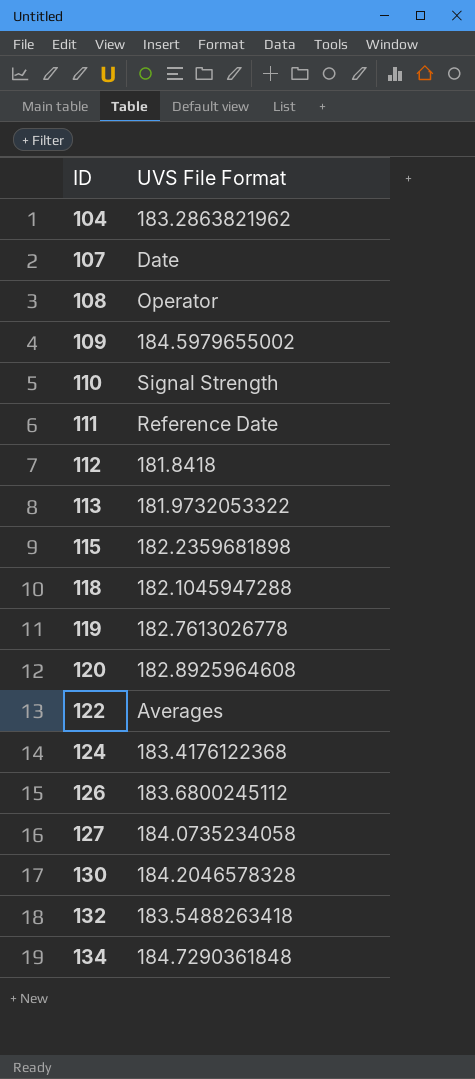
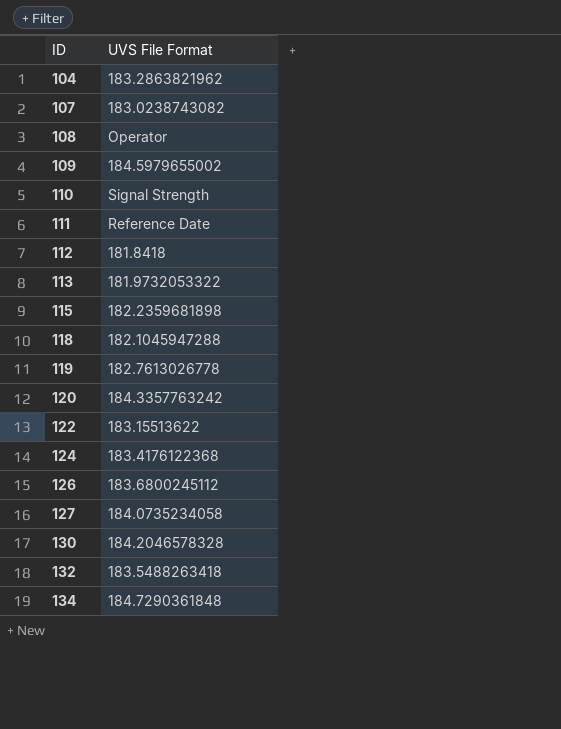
107 | UVS File Format: Date -> 183.0238743082
120 | UVS File Format: 182.8925964608 -> 184.3357763242
122 | UVS File Format: Averages -> 183.15513622

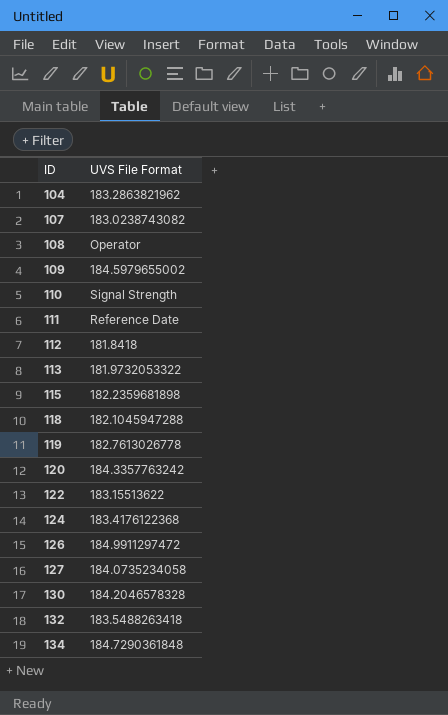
126 | UVS File Format: 183.6800245112 -> 184.9911297472

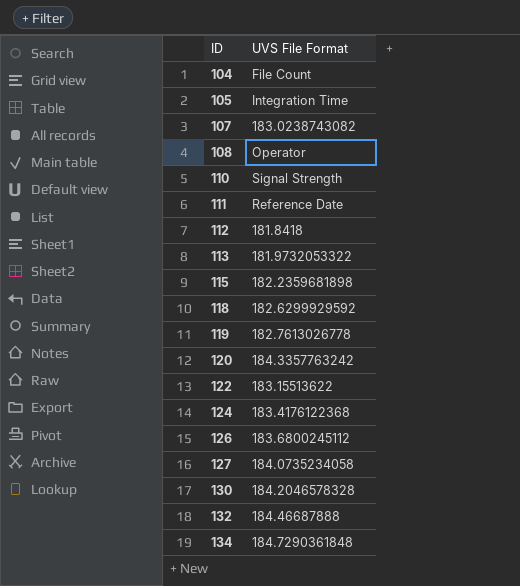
row 109: 184.5979655002 -> none
104 | UVS File Format: 183.2863821962 -> File Count
row 105: none -> Integration Time
118 | UVS File Format: 182.1045947288 -> 182.6299929592
126 | UVS File Format: 184.9911297472 -> 183.6800245112
132 | UVS File Format: 183.5488263418 -> 184.46687888

